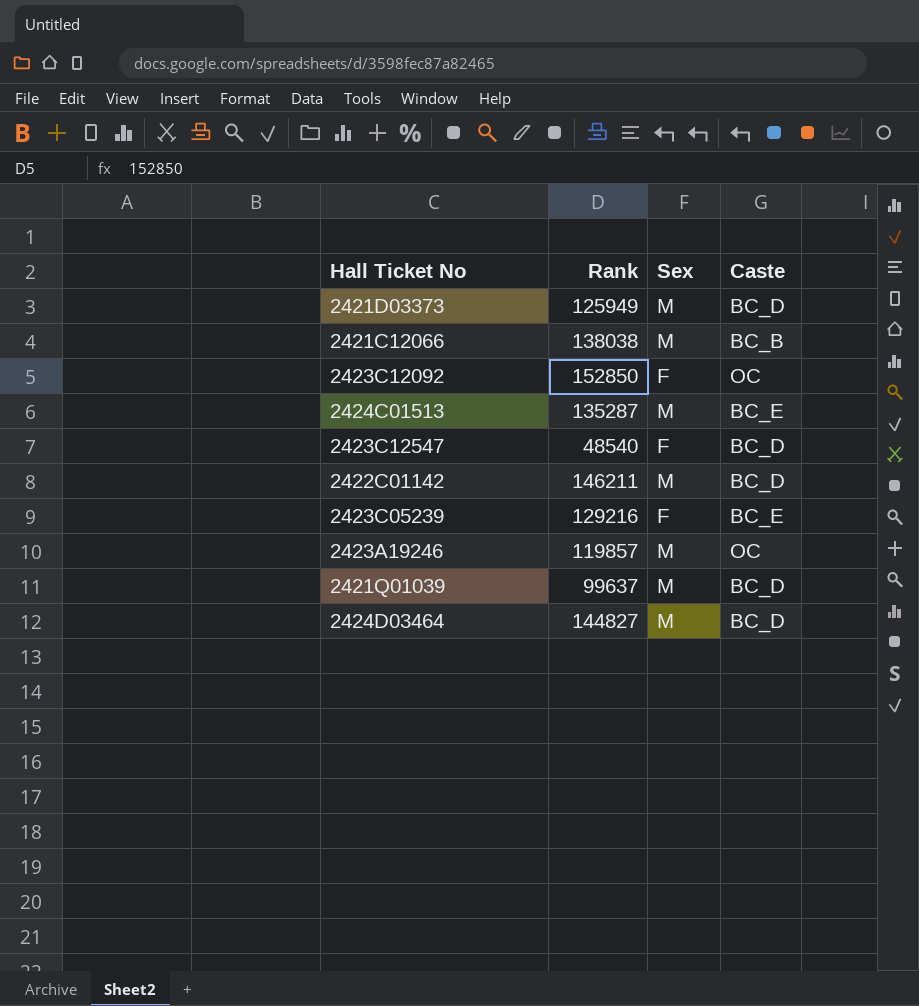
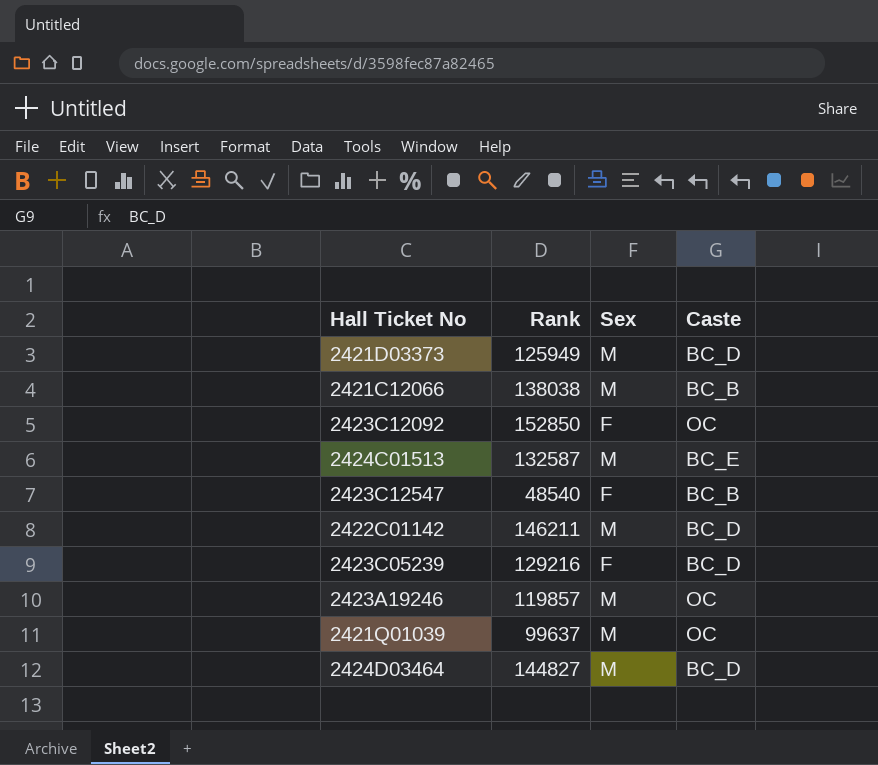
2424C01513 | Rank: 135287 -> 132587
2423C12547 | Caste: BC_D -> BC_B
2423C05239 | Caste: BC_E -> BC_D
2421Q01039 | Caste: BC_D -> OC

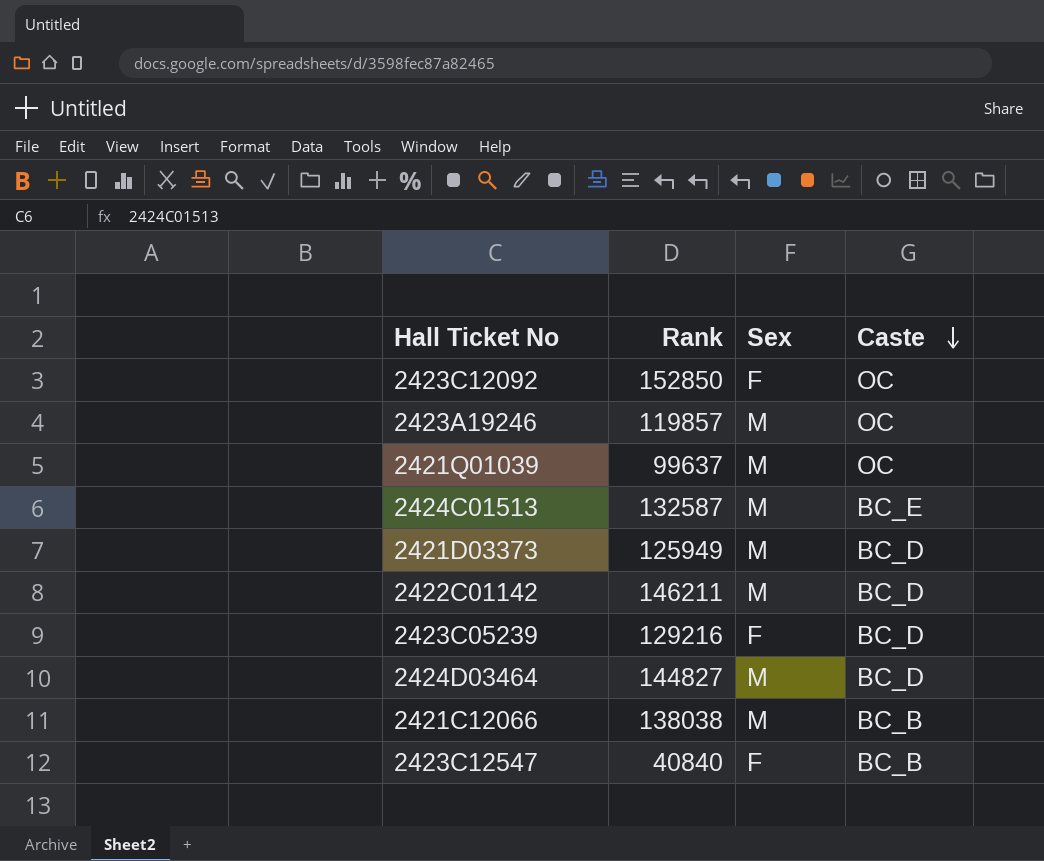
row order: none -> Caste descending
2423C12547 | Rank: 48540 -> 40840

